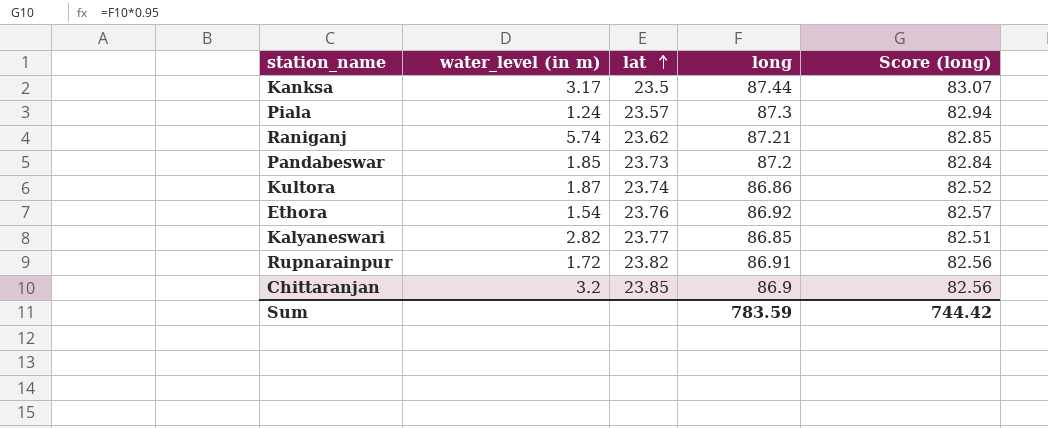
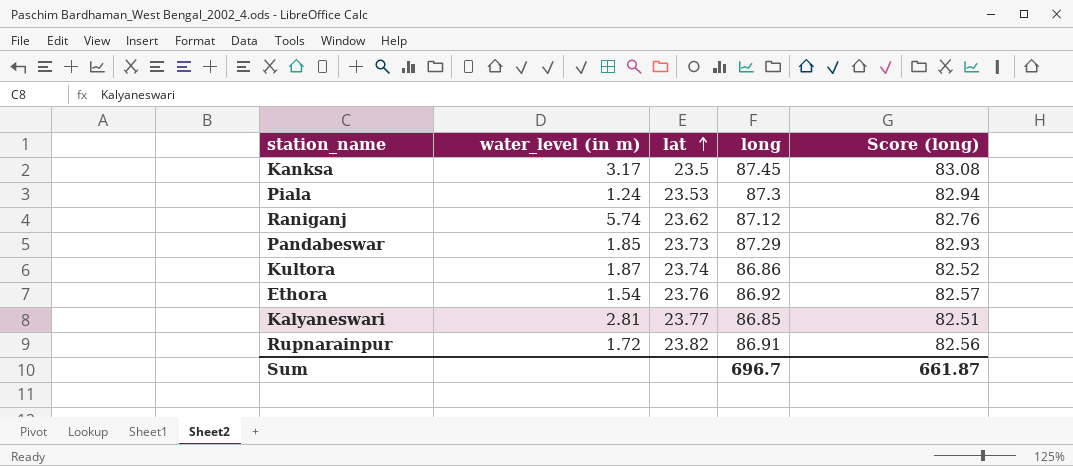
row Chittaranjan: 3.2 | 23.85 | 86.9 | 82.56 -> none
Kanksa | long: 87.44 -> 87.45
Kanksa | Score (long): 83.07 -> 83.08
Piala | lat: 23.57 -> 23.53
Raniganj | long: 87.21 -> 87.12
Raniganj | Score (long): 82.85 -> 82.76
Pandabeswar | long: 87.2 -> 87.29
Pandabeswar | Score (long): 82.84 -> 82.93
Kalyaneswari | water_level (in m): 2.82 -> 2.81
Sum | long: 783.59 -> 696.7
Sum | Score (long): 744.42 -> 661.87

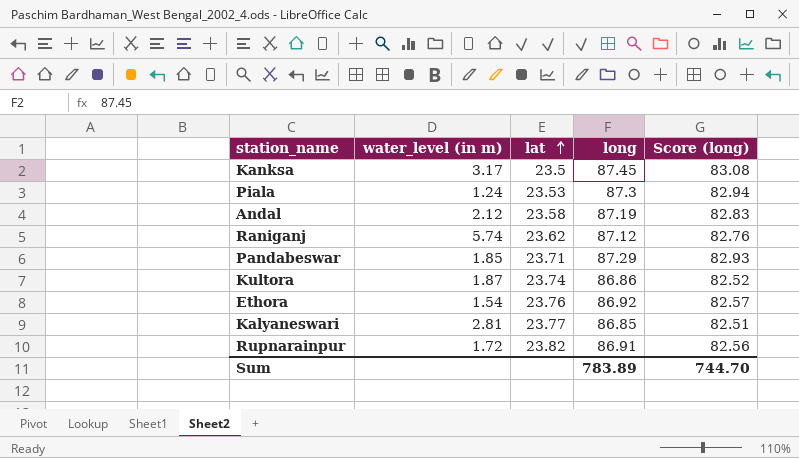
row Andal: none -> 2.12 | 23.58 | 87.19 | 82.83
Pandabeswar | lat: 23.73 -> 23.71
Sum | long: 696.7 -> 783.89
Sum | Score (long): 661.87 -> 744.70

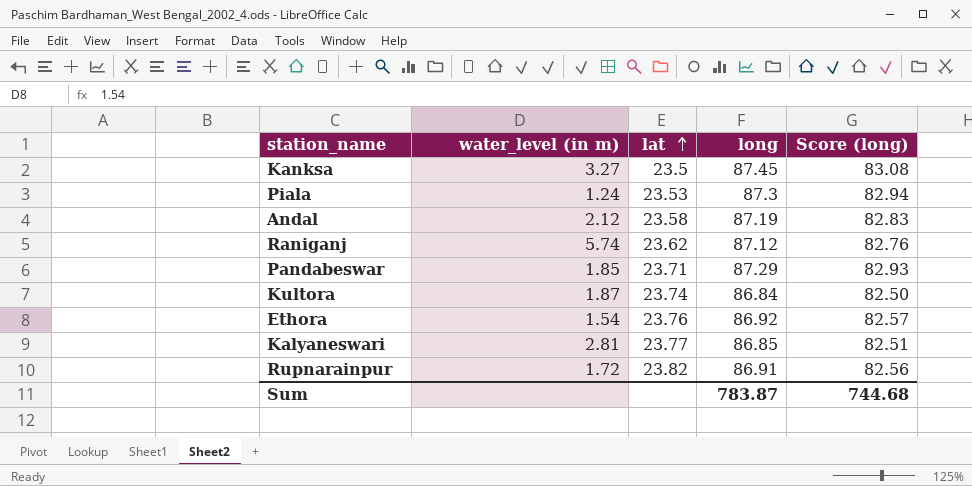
Kanksa | water_level (in m): 3.17 -> 3.27
Kultora | long: 86.86 -> 86.84
Kultora | Score (long): 82.52 -> 82.50
Sum | long: 783.89 -> 783.87
Sum | Score (long): 744.70 -> 744.68

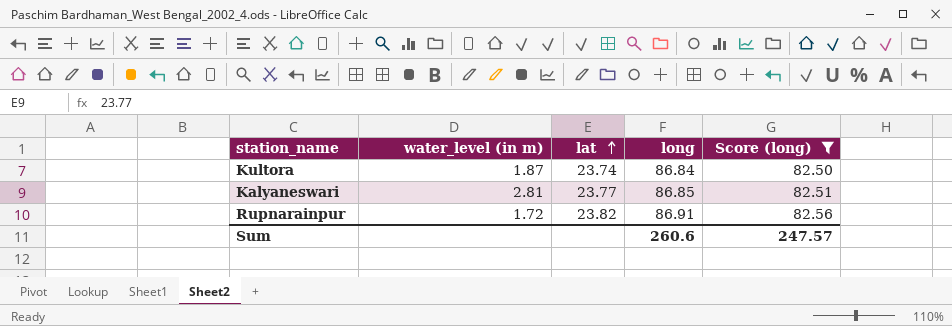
filter: none -> Score (long) <= 82.56
Sum | long: 783.87 -> 260.6
Sum | Score (long): 744.68 -> 247.57

